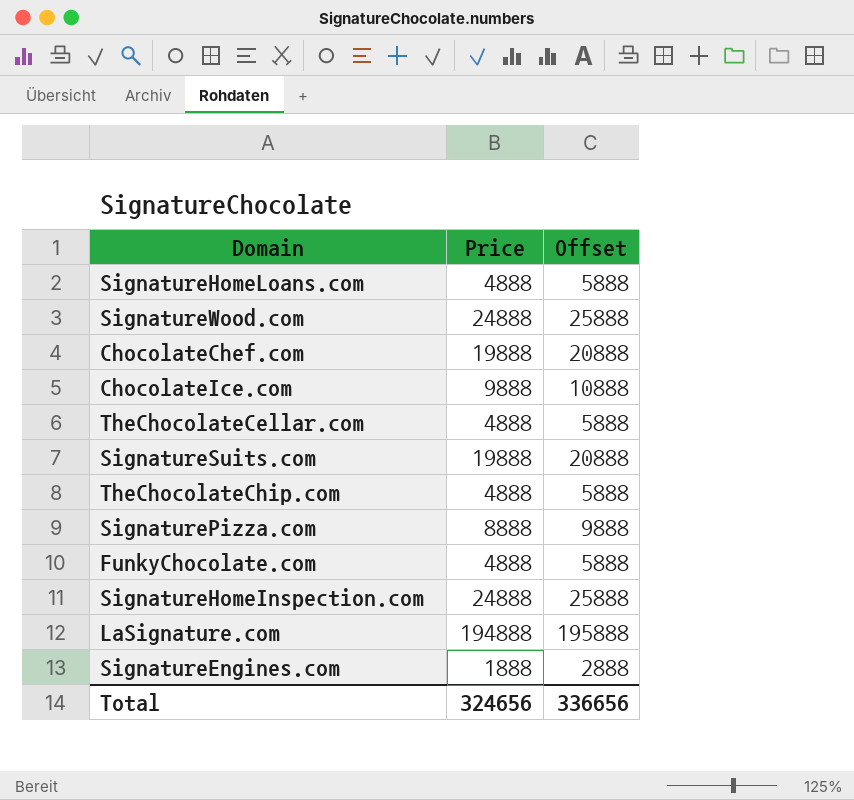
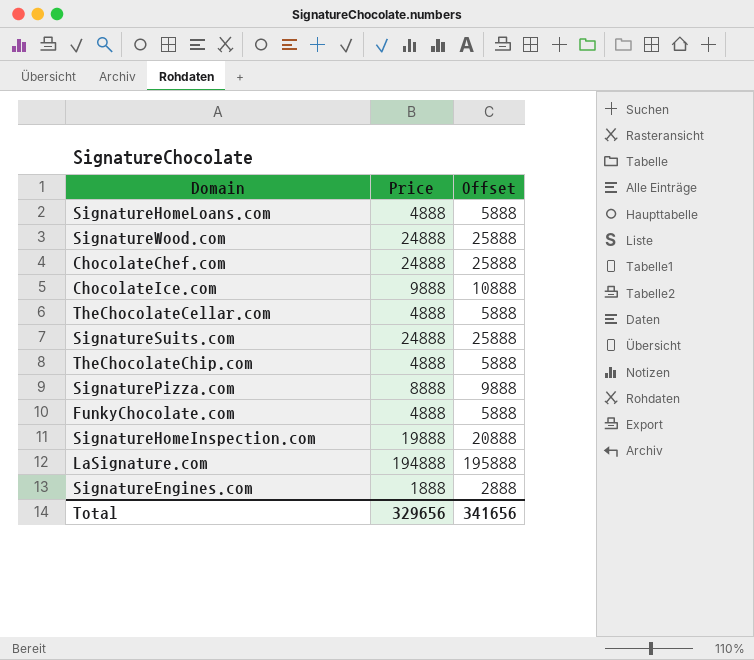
ChocolateChef.com | Price: 19888 -> 24888
ChocolateChef.com | Offset: 20888 -> 25888
SignatureSuits.com | Price: 19888 -> 24888
SignatureSuits.com | Offset: 20888 -> 25888
SignatureHomeInspection.com | Price: 24888 -> 19888
SignatureHomeInspection.com | Offset: 25888 -> 20888
Total | Price: 324656 -> 329656
Total | Offset: 336656 -> 341656

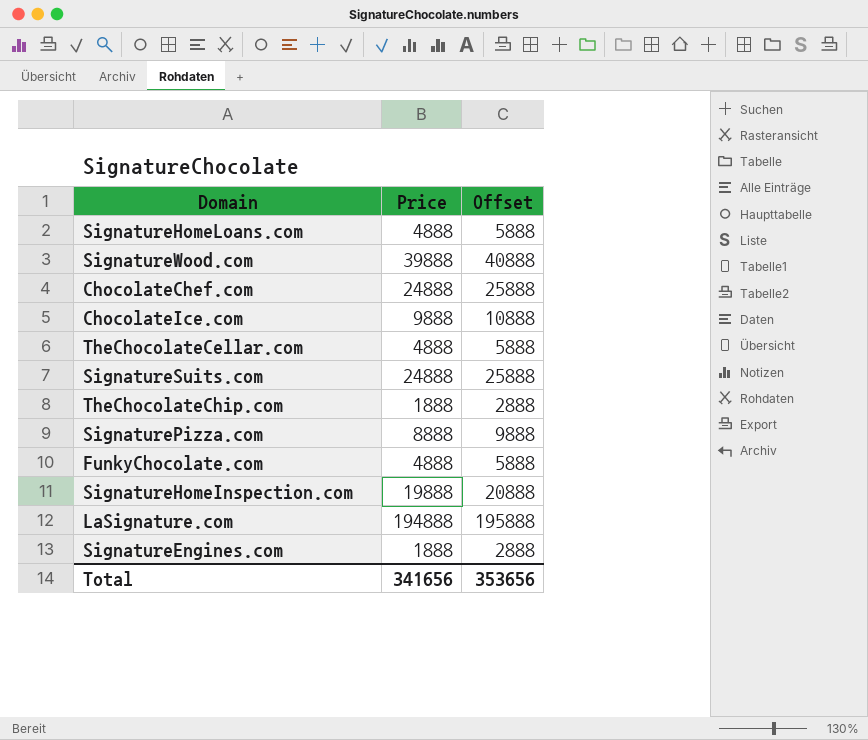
SignatureWood.com | Price: 24888 -> 39888
SignatureWood.com | Offset: 25888 -> 40888
TheChocolateChip.com | Price: 4888 -> 1888
TheChocolateChip.com | Offset: 5888 -> 2888
Total | Price: 329656 -> 341656
Total | Offset: 341656 -> 353656

